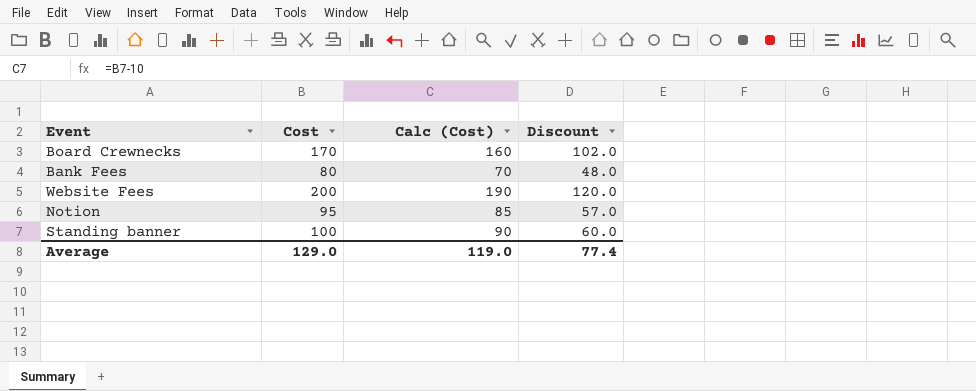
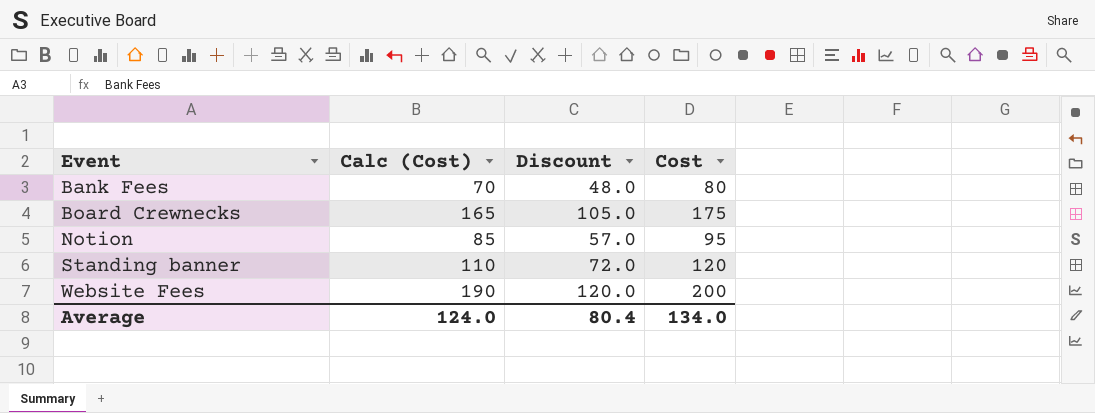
row order: none -> Event ascending
column Cost | position: 2 -> 4
Board Crewnecks | Calc (Cost): 160 -> 165
Board Crewnecks | Discount: 102.0 -> 105.0
Board Crewnecks | Cost: 170 -> 175
Standing banner | Calc (Cost): 90 -> 110
Standing banner | Discount: 60.0 -> 72.0
Standing banner | Cost: 100 -> 120
Average | Calc (Cost): 119.0 -> 124.0
Average | Discount: 77.4 -> 80.4
Average | Cost: 129.0 -> 134.0

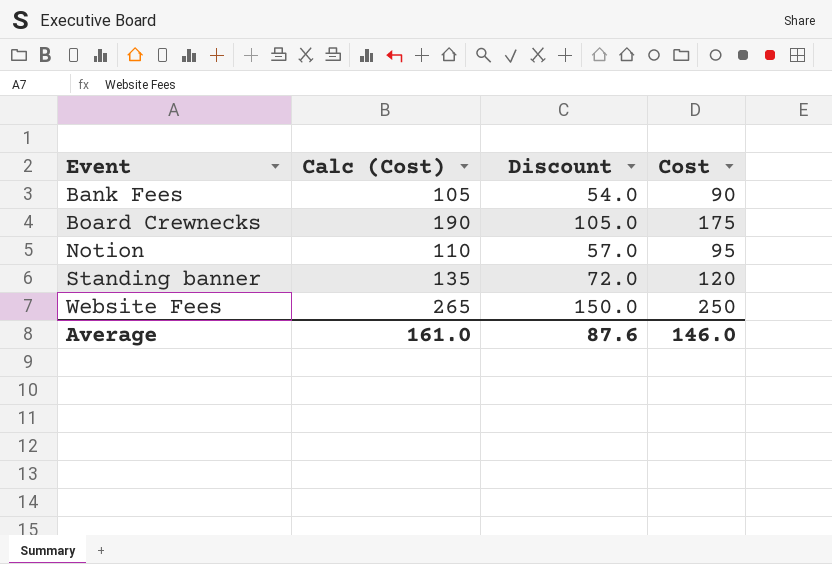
column Calc (Cost) | formula: [Cost] - 10 -> [Cost] + 15
Bank Fees | Discount: 48.0 -> 54.0
Bank Fees | Cost: 80 -> 90
Website Fees | Discount: 120.0 -> 150.0
Website Fees | Cost: 200 -> 250
Average | Calc (Cost): 124.0 -> 161.0
Average | Discount: 80.4 -> 87.6
Average | Cost: 134.0 -> 146.0

